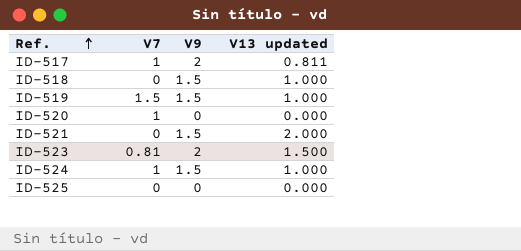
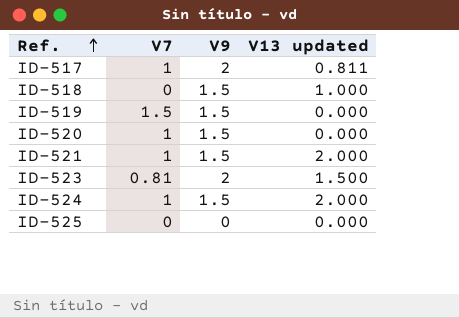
ID-519 | V13 updated: 1.000 -> 0.000
ID-520 | V9: 0 -> 1.5
ID-521 | V7: 0 -> 1
ID-524 | V13 updated: 1.000 -> 2.000

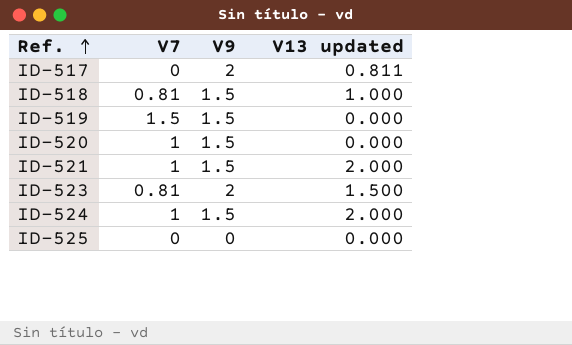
ID-517 | V7: 1 -> 0
ID-518 | V7: 0 -> 0.81

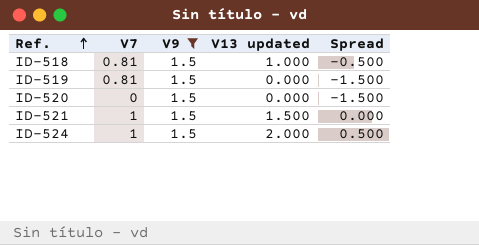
filter: none -> V9 = 1.5
column Spread | formula: none -> [V13 updated] - [V9]
ID-519 | V7: 1.5 -> 0.81
ID-520 | V7: 1 -> 0
ID-521 | V13 updated: 2.000 -> 1.500

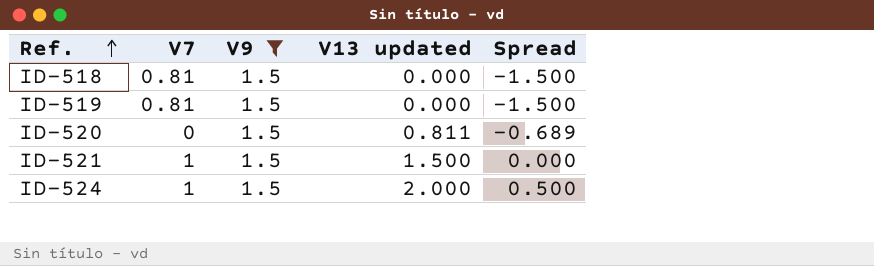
ID-518 | V13 updated: 1.000 -> 0.000
ID-518 | Spread: -0.500 -> -1.500
ID-520 | V13 updated: 0.000 -> 0.811
ID-520 | Spread: -1.500 -> -0.689

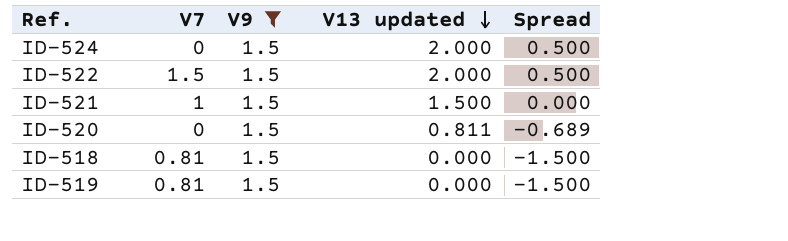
row order: Ref. ascending -> V13 updated descending
ID-524 | V7: 1 -> 0
row ID-522: none -> 1.5 | 1.5 | 2.000 | 0.500

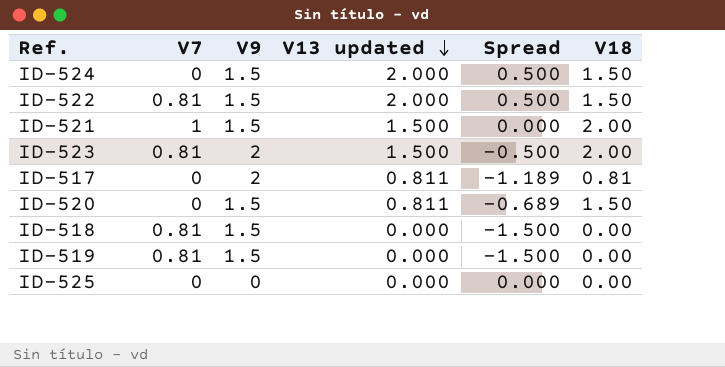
filter: V9 = 1.5 -> none
column V18 | position: none -> 6
ID-522 | V7: 1.5 -> 0.81

